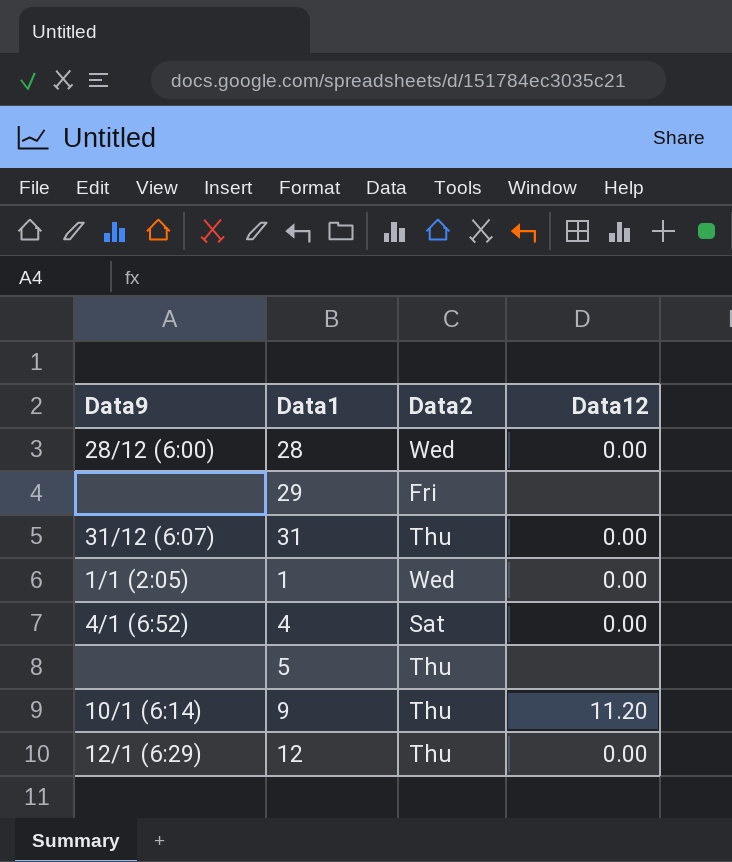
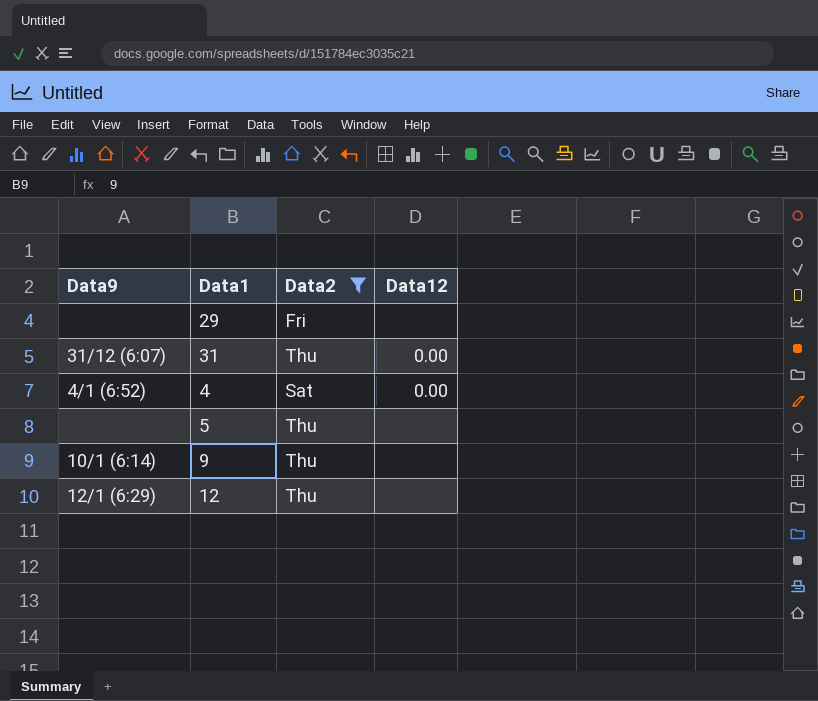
filter: none -> Data2 != Wed
9 | Data12: 11.20 -> none
12 | Data12: 0.00 -> none

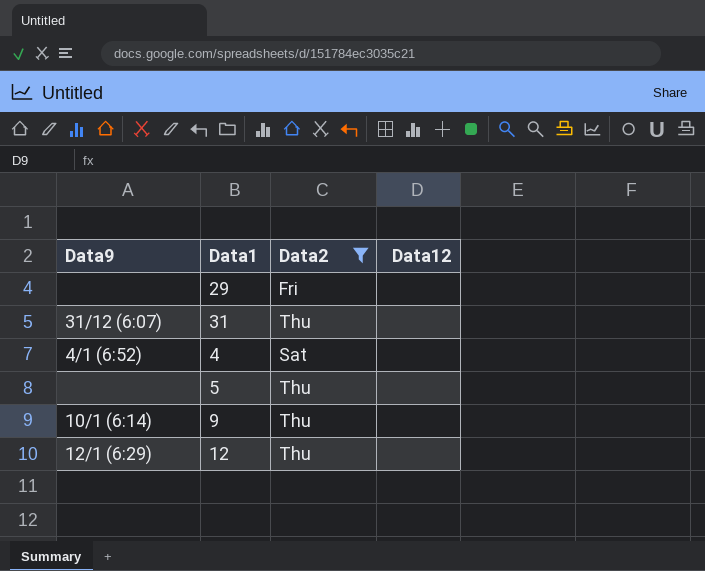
31 | Data12: 0.00 -> none
4 | Data12: 0.00 -> none

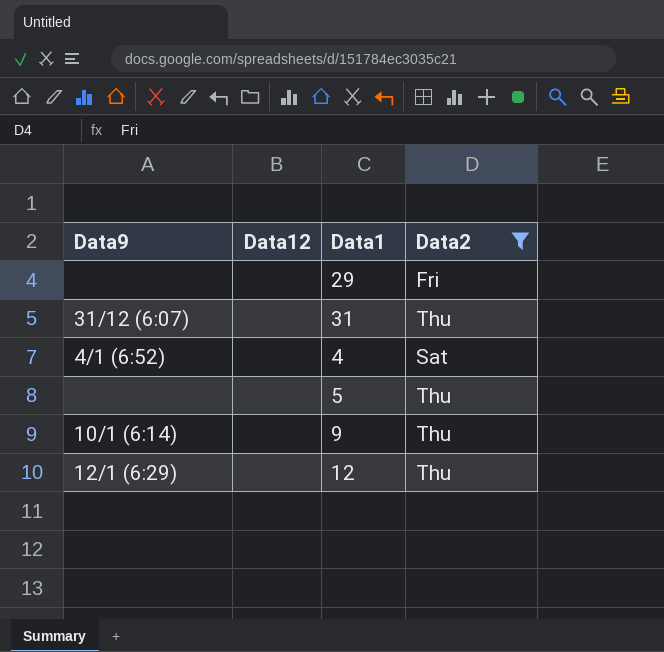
column Data12 | position: 4 -> 2

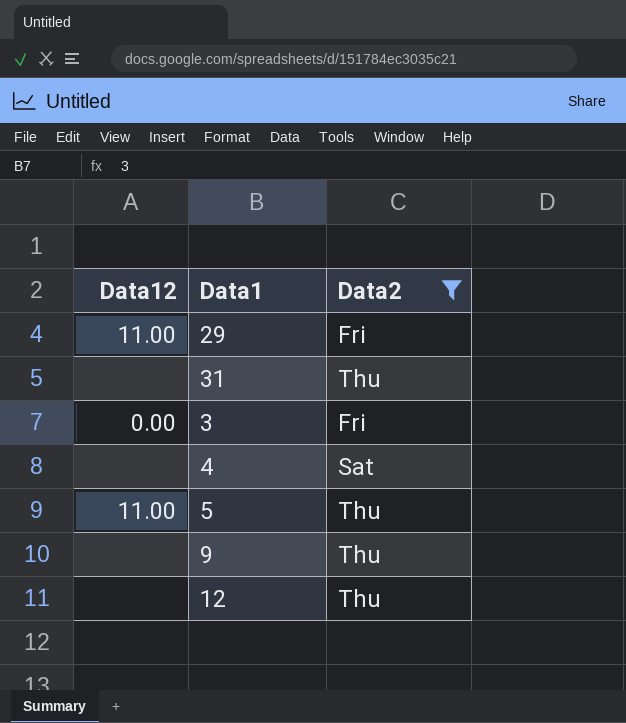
column Data9 | position: 1 -> none
29 | Data12: none -> 11.00
row 3: none -> 0.00 | Fri
5 | Data12: none -> 11.00

